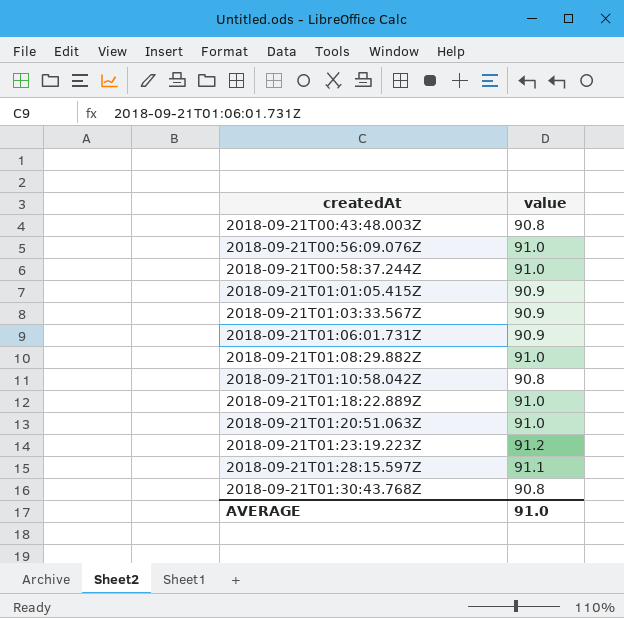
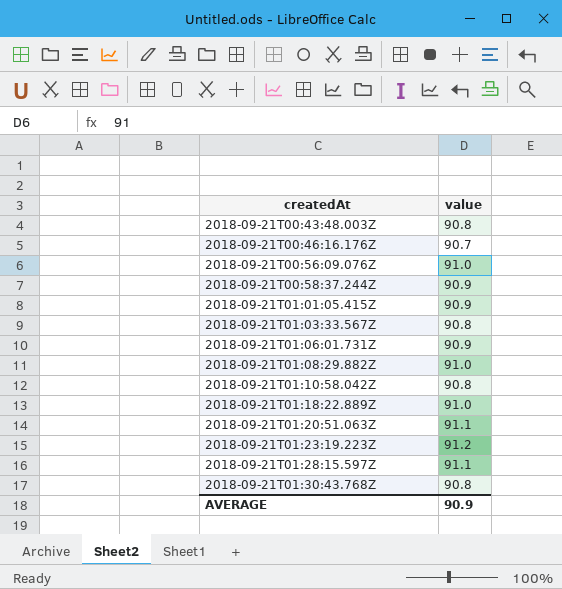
row 2018-09-21T00:46:16.176Z: none -> 90.7
2018-09-21T00:58:37.244Z | value: 91.0 -> 90.9
2018-09-21T01:03:33.567Z | value: 90.9 -> 90.8
2018-09-21T01:20:51.063Z | value: 91.0 -> 91.1
AVERAGE | value: 91.0 -> 90.9

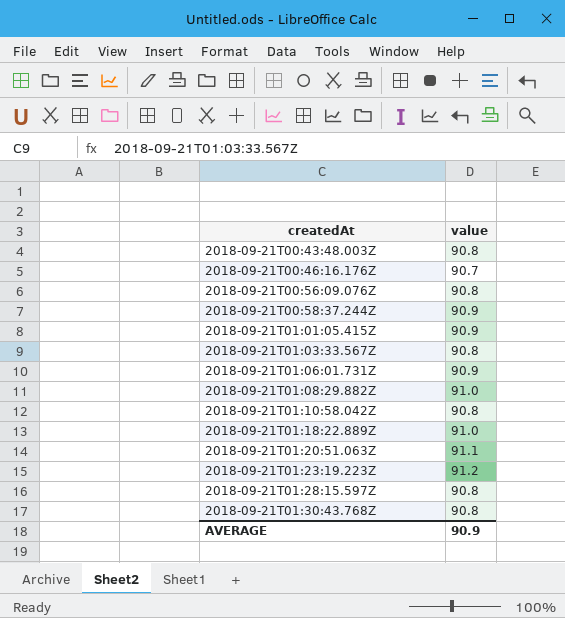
2018-09-21T00:56:09.076Z | value: 91.0 -> 90.8
2018-09-21T01:28:15.597Z | value: 91.1 -> 90.8

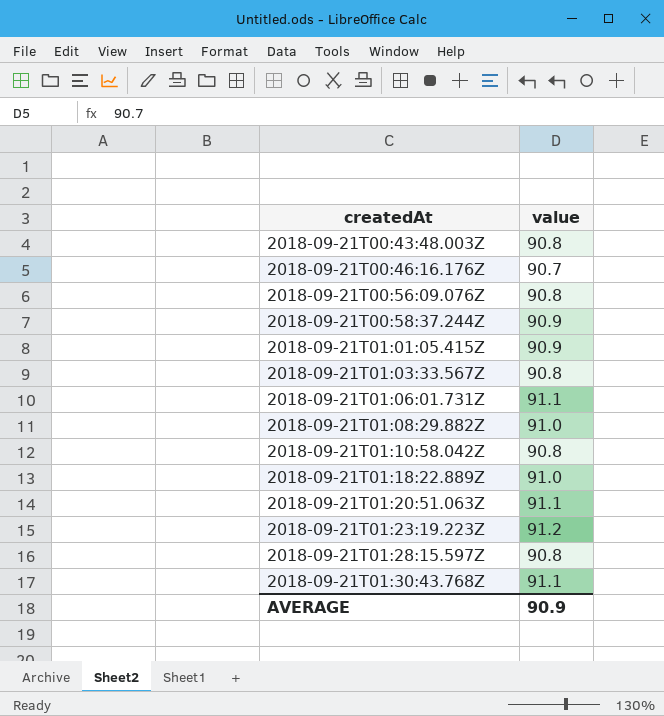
2018-09-21T01:06:01.731Z | value: 90.9 -> 91.1
2018-09-21T01:30:43.768Z | value: 90.8 -> 91.1

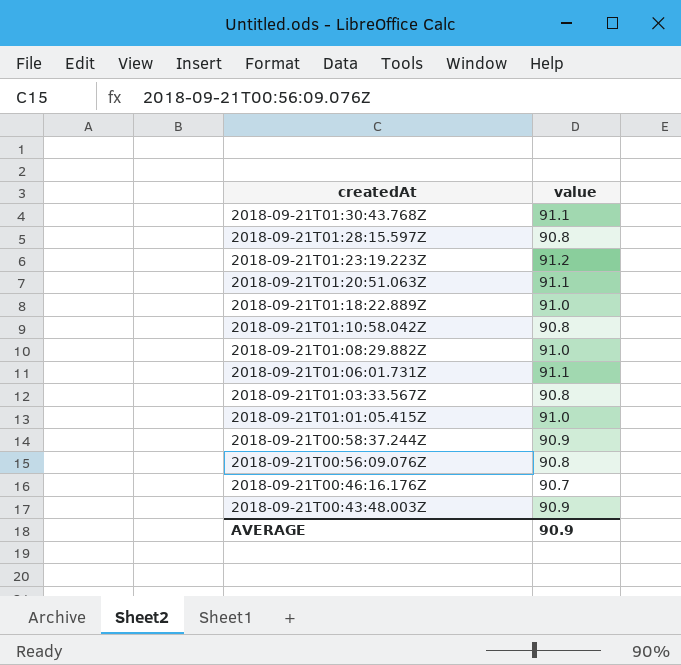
row order: createdAt ascending -> createdAt descending
2018-09-21T01:01:05.415Z | value: 90.9 -> 91.0
2018-09-21T00:43:48.003Z | value: 90.8 -> 90.9

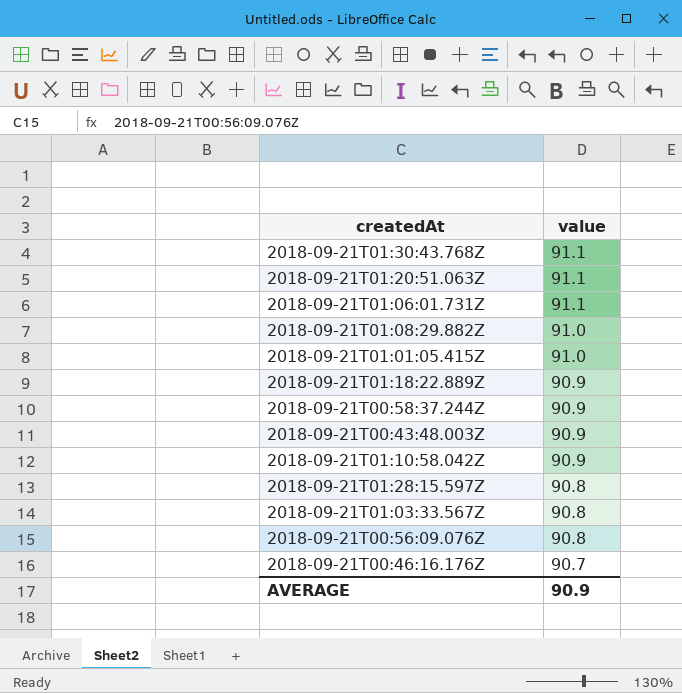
row order: createdAt descending -> value descending
row 2018-09-21T01:23:19.223Z: 91.2 -> none
2018-09-21T01:18:22.889Z | value: 91.0 -> 90.9
2018-09-21T01:10:58.042Z | value: 90.8 -> 90.9

